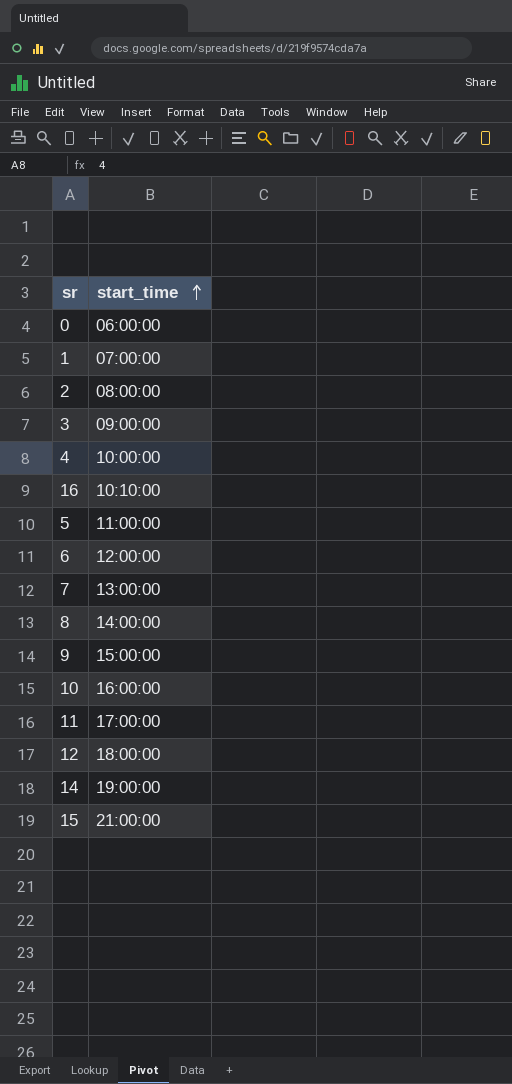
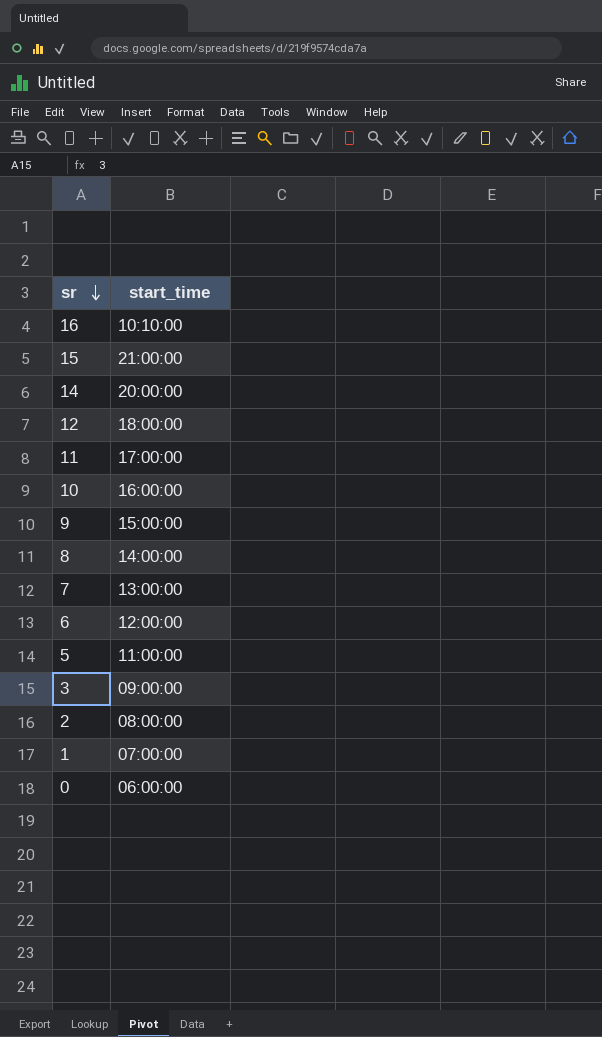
row order: start_time ascending -> sr descending
row 4: 10:00:00 -> none
14 | start_time: 19:00:00 -> 20:00:00

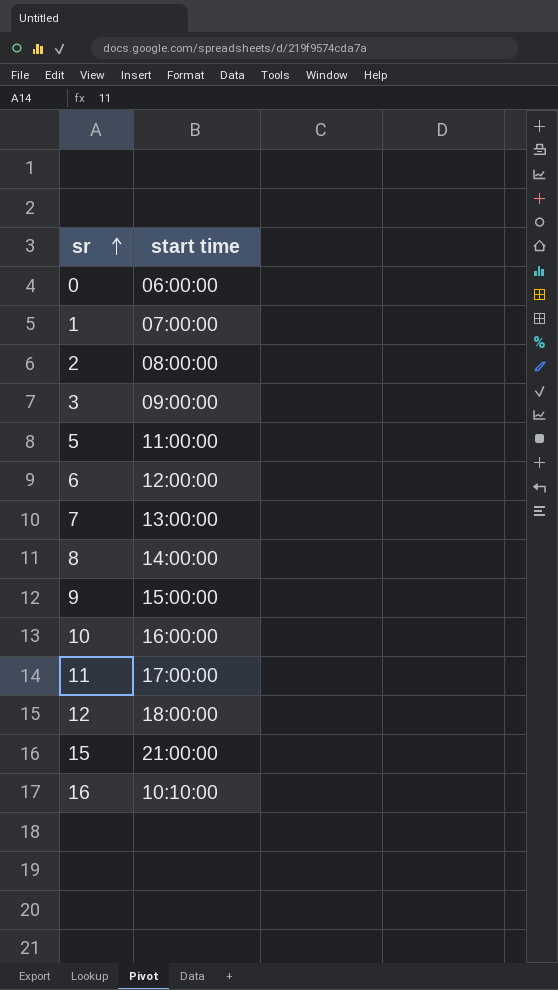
row order: sr descending -> sr ascending
column name: start_time -> start time
row 14: 20:00:00 -> none

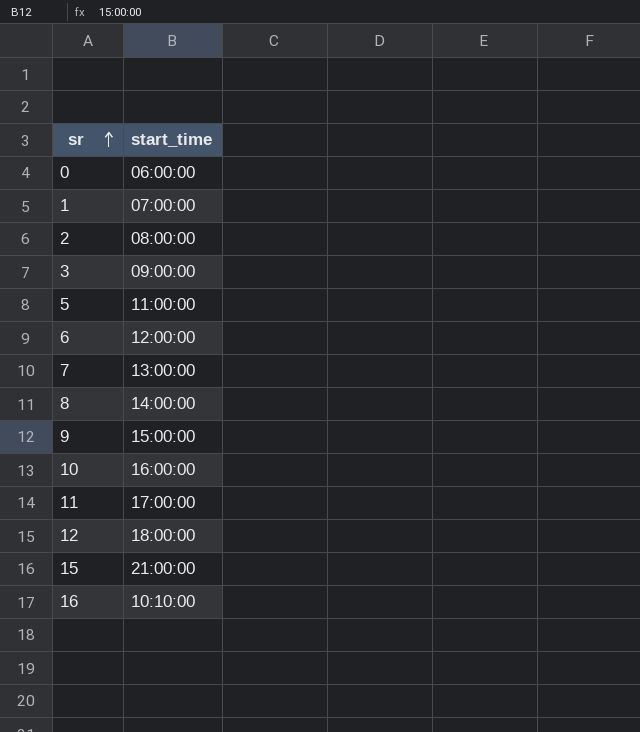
column name: start time -> start_time

